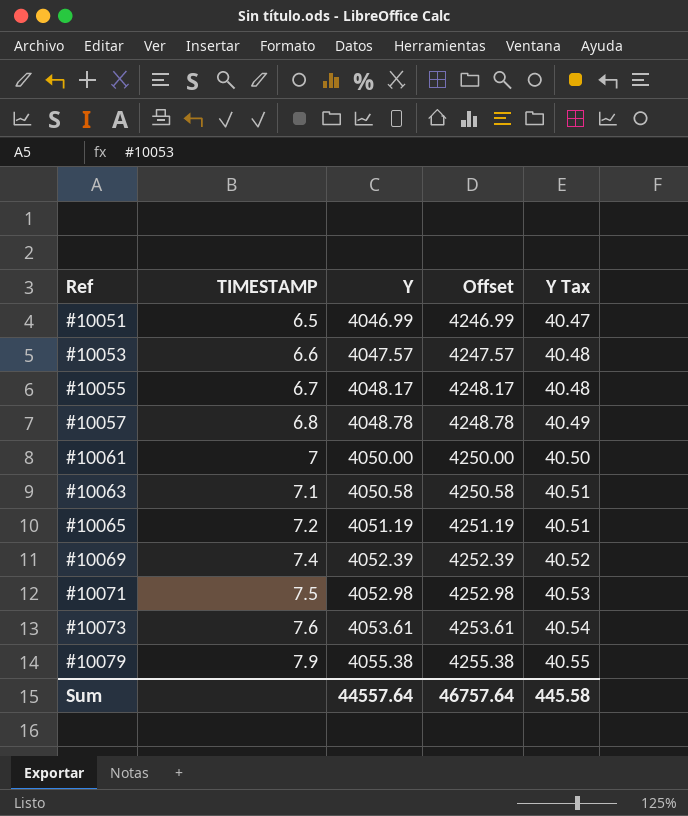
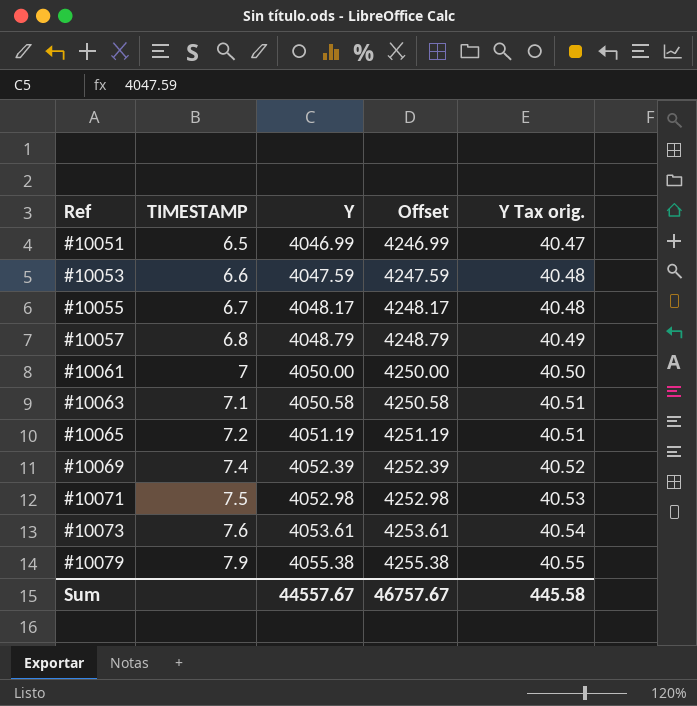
column name: Y Tax -> Y Tax orig.
#10053 | Y: 4047.57 -> 4047.59
#10053 | Offset: 4247.57 -> 4247.59
#10057 | Y: 4048.78 -> 4048.79
#10057 | Offset: 4248.78 -> 4248.79
Sum | Y: 44557.64 -> 44557.67
Sum | Offset: 46757.64 -> 46757.67

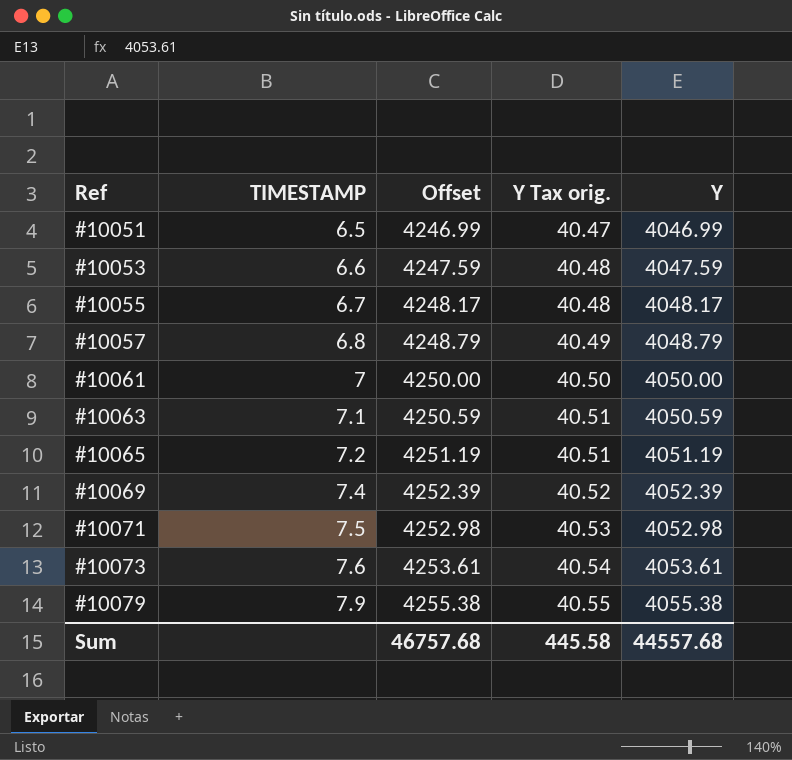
column Y | position: 3 -> 5
#10063 | Offset: 4250.58 -> 4250.59
#10063 | Y: 4050.58 -> 4050.59
Sum | Offset: 46757.67 -> 46757.68
Sum | Y: 44557.67 -> 44557.68

